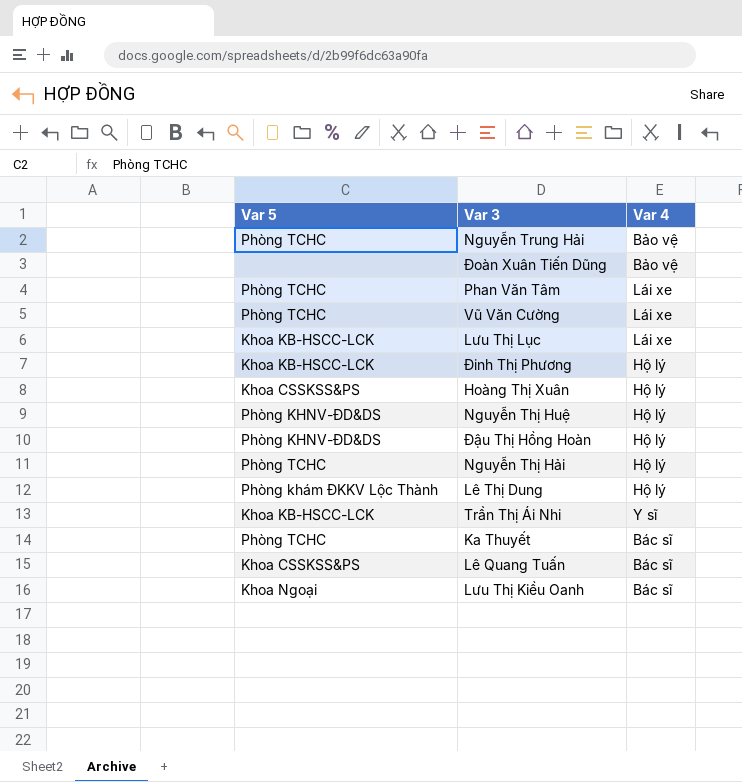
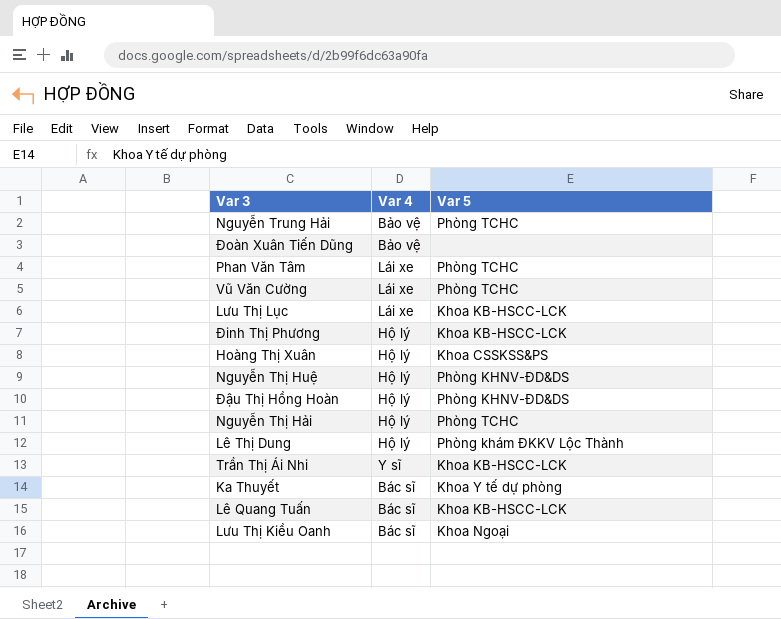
column Var 5 | position: 1 -> 3
Ka Thuyết | Var 5: Phòng TCHC -> Khoa Y tế dự phòng
Lê Quang Tuấn | Var 5: Khoa CSSKSS&PS -> Khoa KB-HSCC-LCK

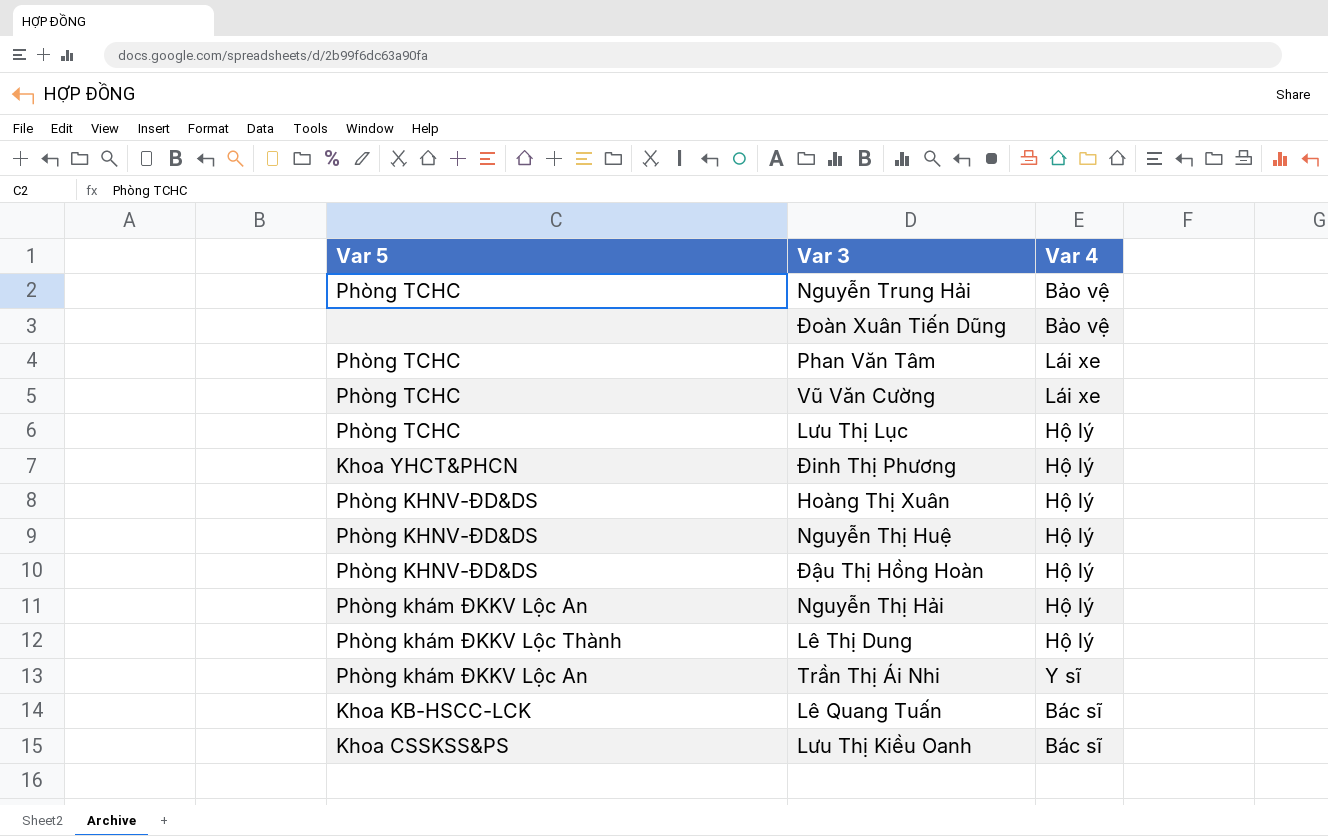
column Var 5 | position: 3 -> 1
row Ka Thuyết: Bác sĩ | Khoa Y tế dự phòng -> none
Lưu Thị Lục | Var 5: Khoa KB-HSCC-LCK -> Phòng TCHC
Lưu Thị Lục | Var 4: Lái xe -> Hộ lý
Đinh Thị Phương | Var 5: Khoa KB-HSCC-LCK -> Khoa YHCT&PHCN
Hoàng Thị Xuân | Var 5: Khoa CSSKSS&PS -> Phòng KHNV-ĐD&DS
Nguyễn Thị Hải | Var 5: Phòng TCHC -> Phòng khám ĐKKV Lộc An
Trần Thị Ái Nhi | Var 5: Khoa KB-HSCC-LCK -> Phòng khám ĐKKV Lộc An
Lưu Thị Kiều Oanh | Var 5: Khoa Ngoại -> Khoa CSSKSS&PS

